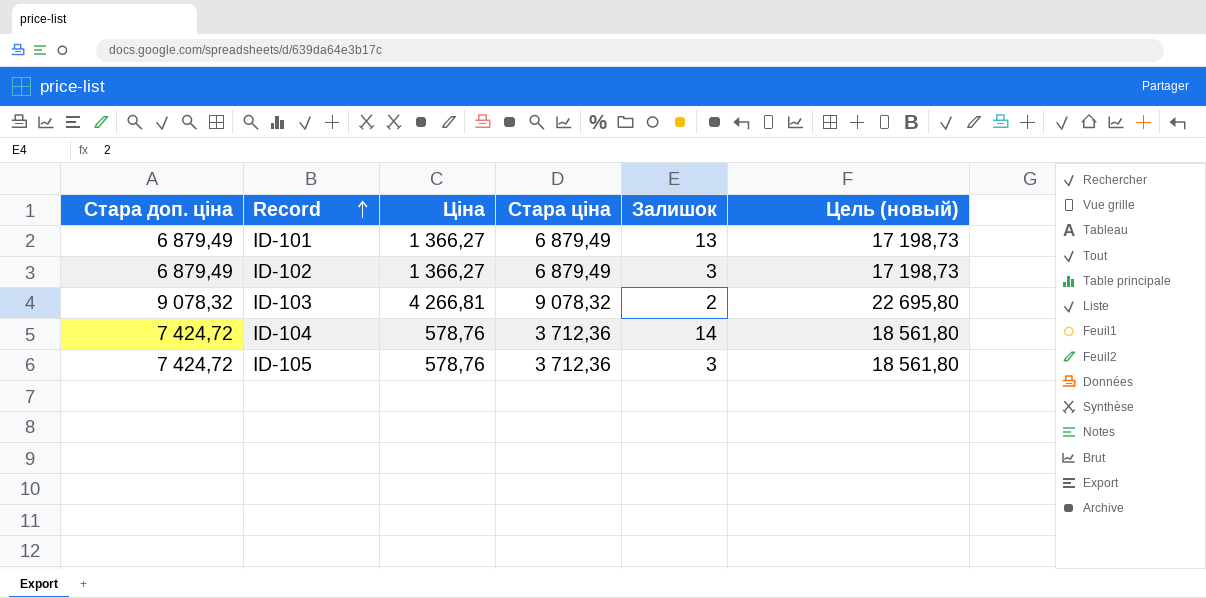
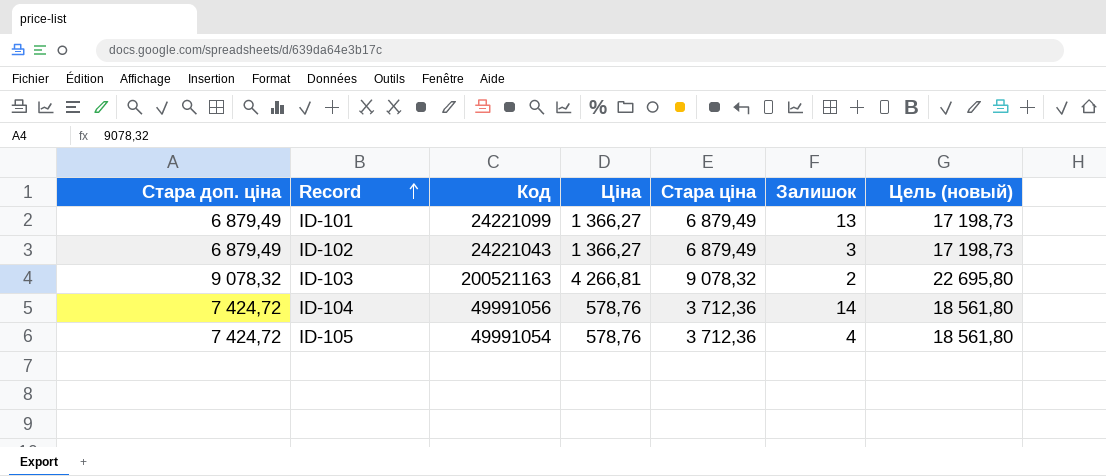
column Код | position: none -> 3
ID-105 | Залишок: 3 -> 4

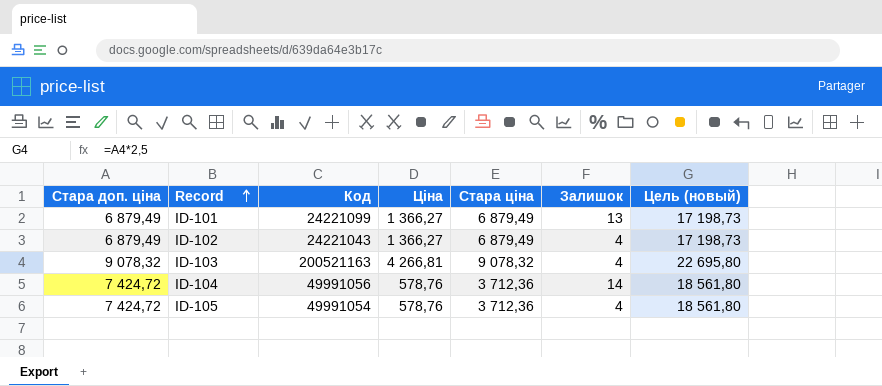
ID-102 | Залишок: 3 -> 4
ID-103 | Залишок: 2 -> 4

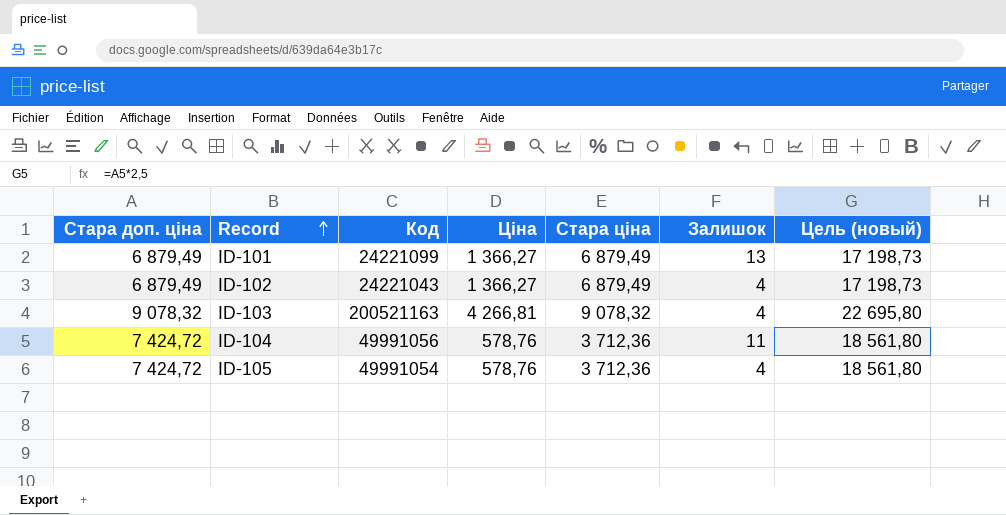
ID-104 | Залишок: 14 -> 11

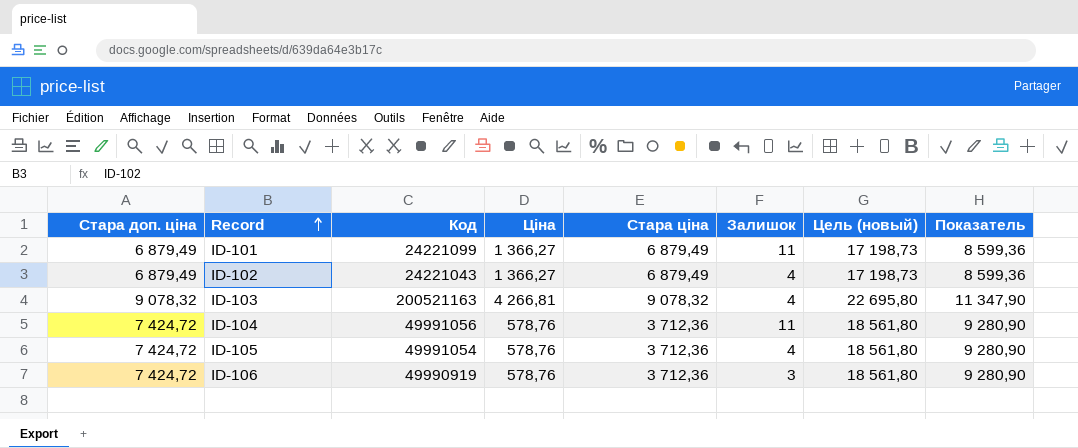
column Показатель | formula: none -> [Стара доп. ціна] * 1,25
ID-101 | Залишок: 13 -> 11
row ID-106: none -> 7 424,72 | 49990919 | 578,76 | 3 712,36 | 3 | 18 561,80 | 9 280,90

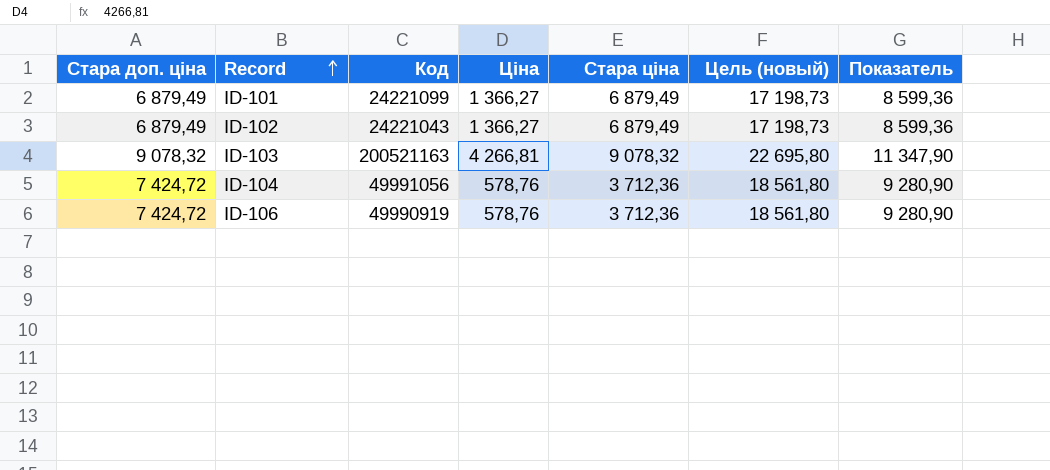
column Залишок | position: 6 -> none
row ID-105: 7 424,72 | 49991054 | 578,76 | 3 712,36 | 4 | 18 561,80 | 9 280,90 -> none

